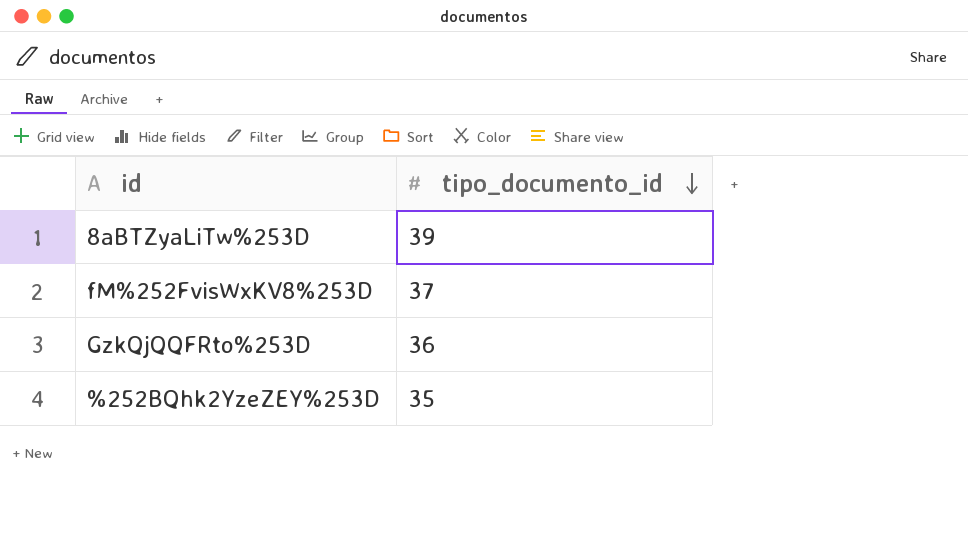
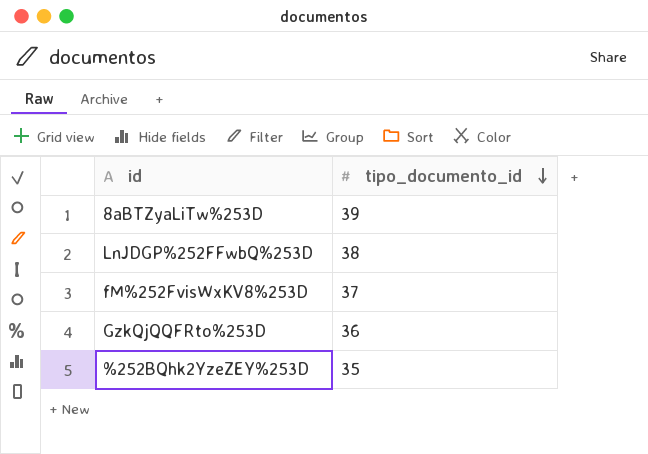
row LnJDGP%252FFwbQ%253D: none -> 38

